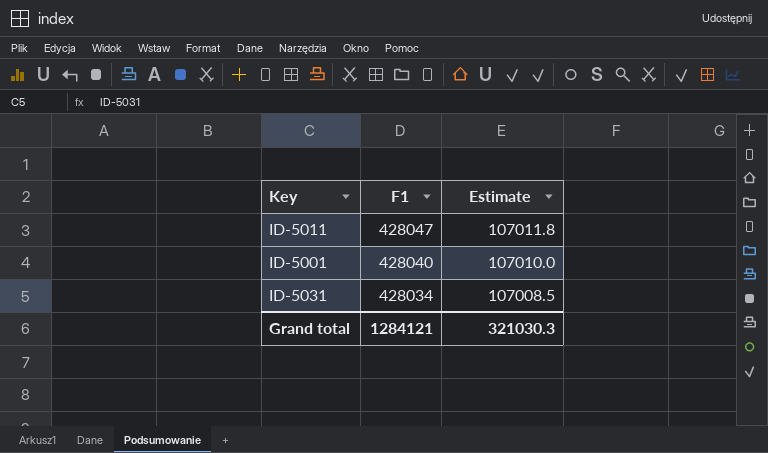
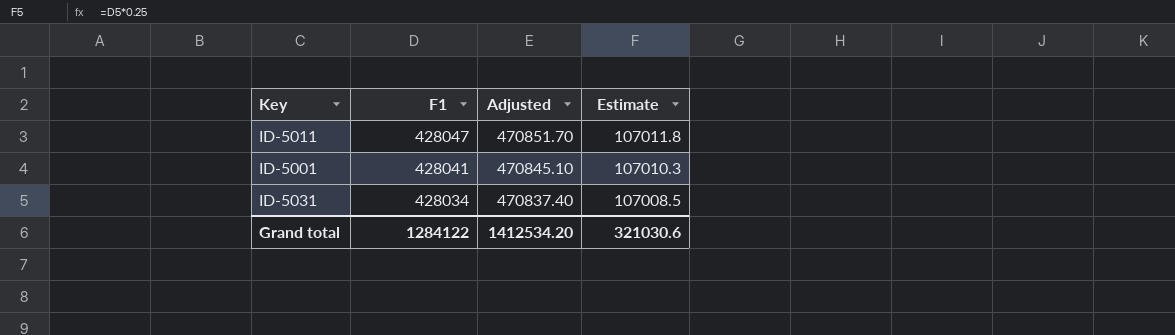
column Adjusted | formula: none -> [F1] * 1.1
ID-5001 | F1: 428040 -> 428041
ID-5001 | Estimate: 107010.0 -> 107010.3
Grand total | F1: 1284121 -> 1284122
Grand total | Estimate: 321030.3 -> 321030.6

